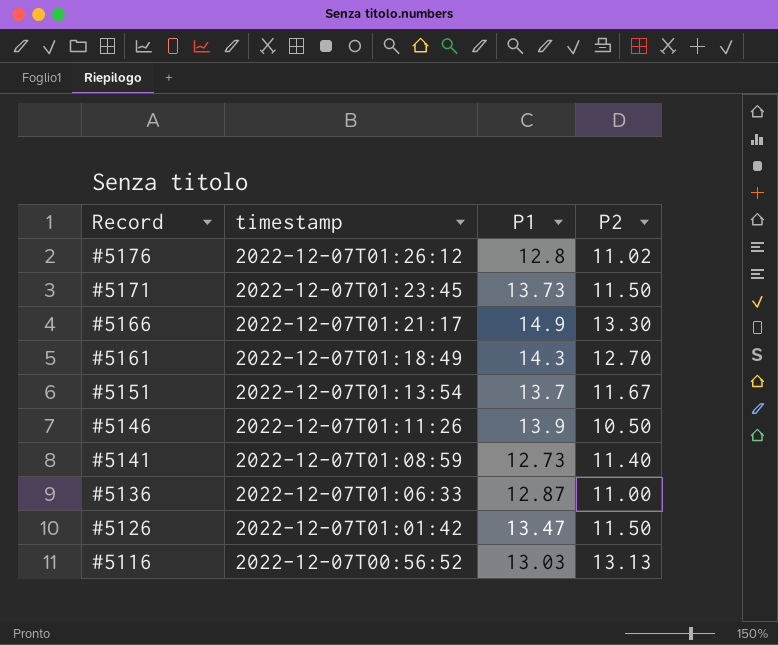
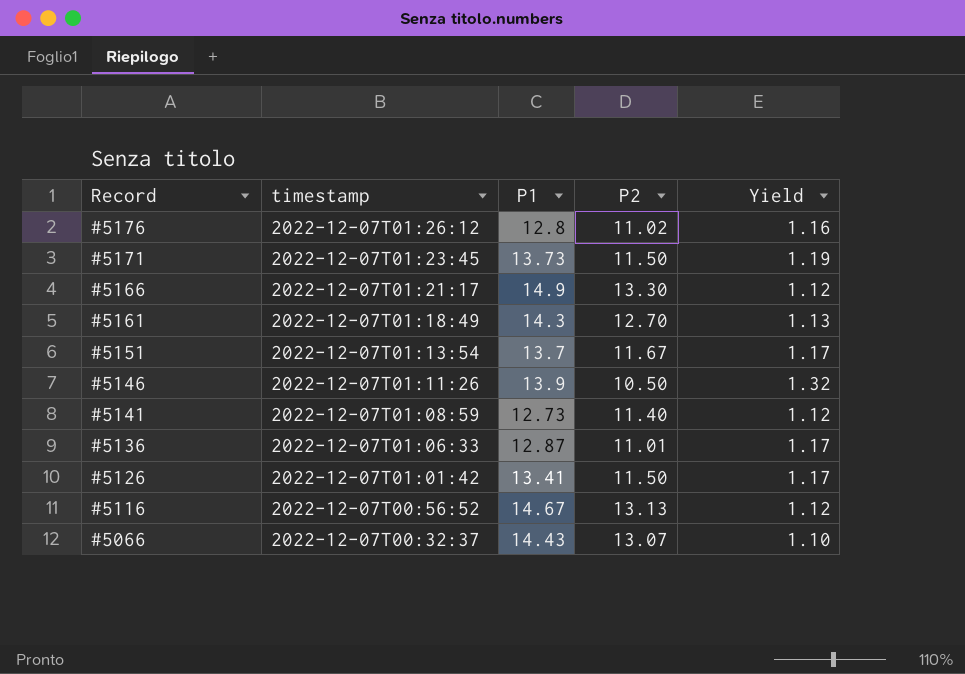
column Yield | formula: none -> [P1] / [P2]
#5136 | P2: 11.00 -> 11.01
#5126 | P1: 13.47 -> 13.41
#5116 | P1: 13.03 -> 14.67
row #5066: none -> 2022-12-07T00:32:37 | 14.43 | 13.07 | 1.10

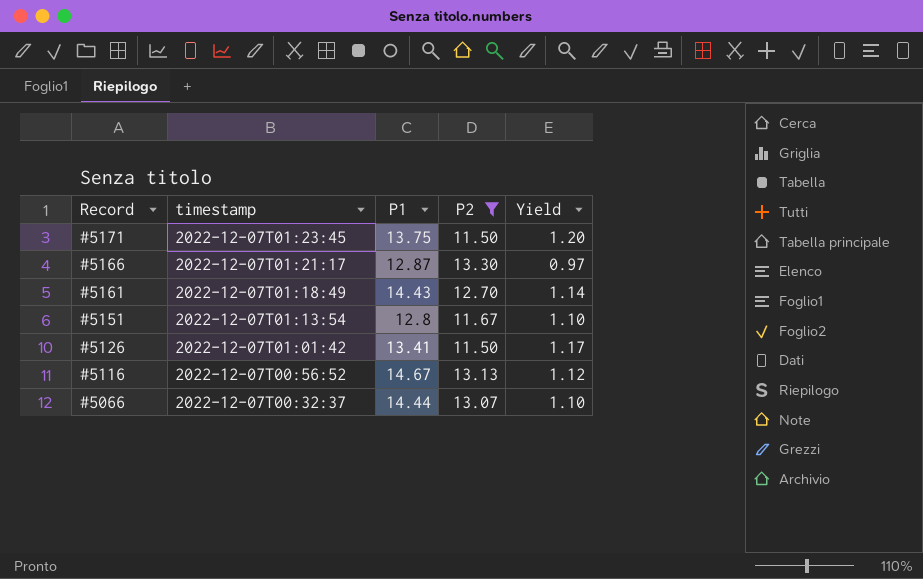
filter: none -> P2 >= 11.50
#5171 | P1: 13.73 -> 13.75
#5171 | Yield: 1.19 -> 1.20
#5166 | P1: 14.9 -> 12.87
#5166 | Yield: 1.12 -> 0.97
#5161 | P1: 14.3 -> 14.43
#5161 | Yield: 1.13 -> 1.14
#5151 | P1: 13.7 -> 12.8
#5151 | Yield: 1.17 -> 1.10
#5066 | P1: 14.43 -> 14.44

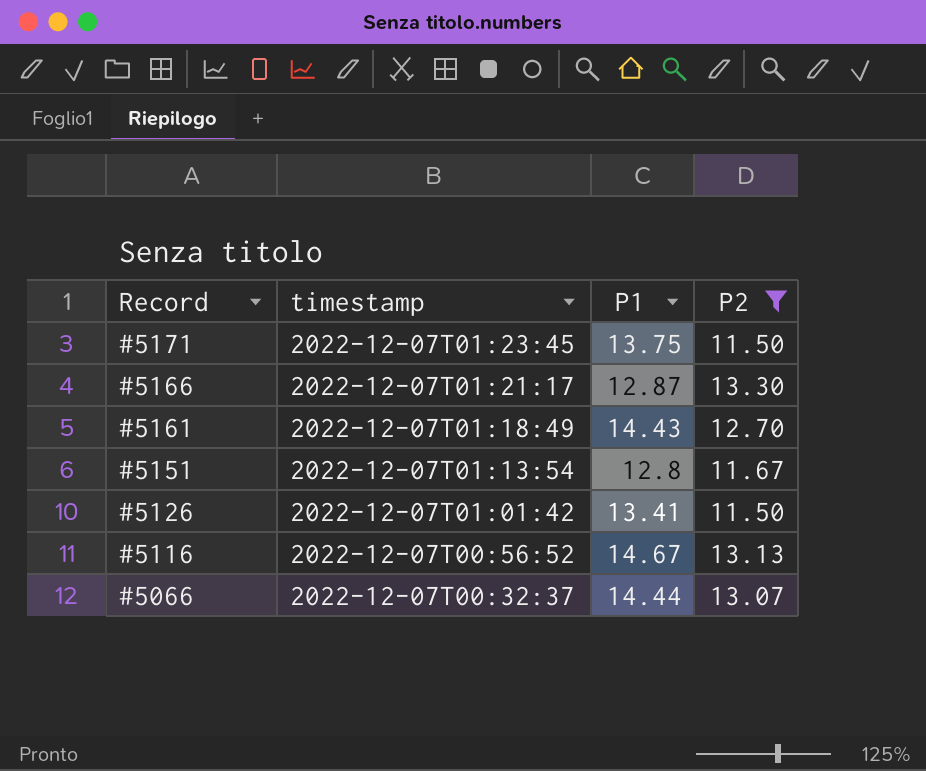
column Yield | formula: [P1] / [P2] -> none

